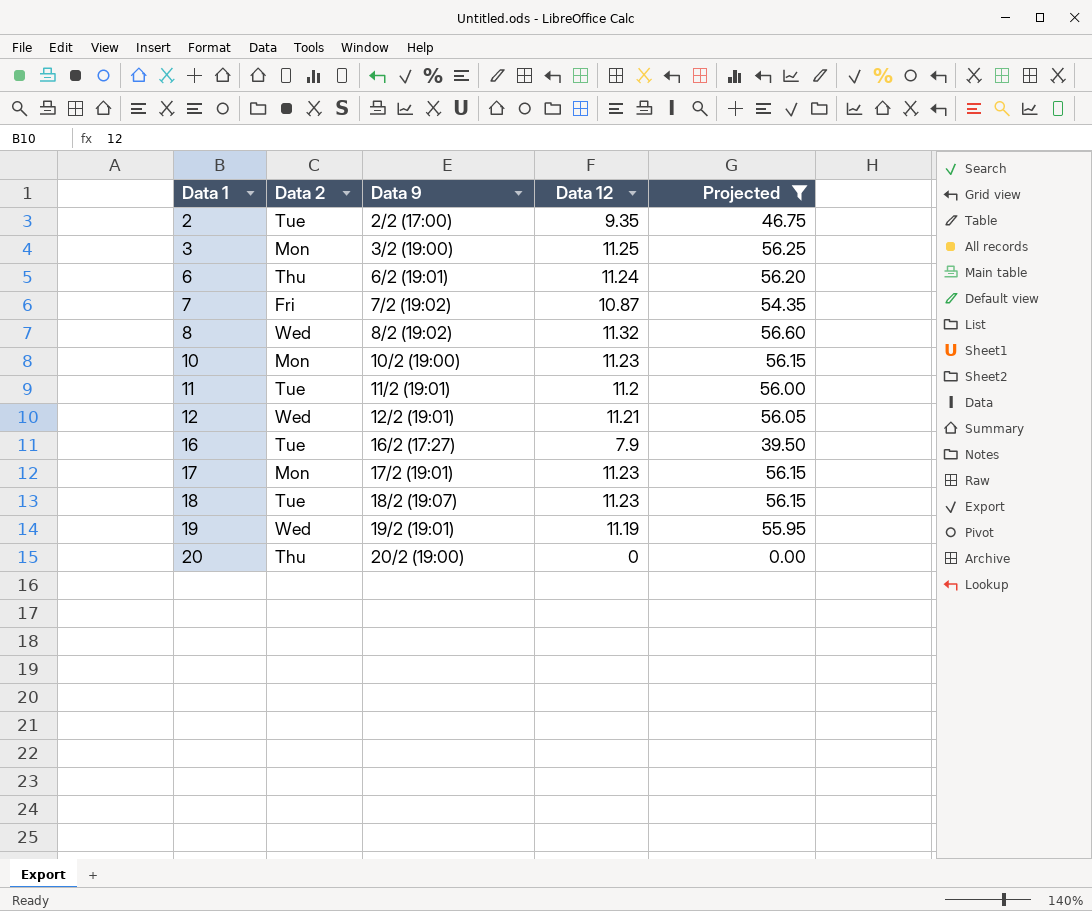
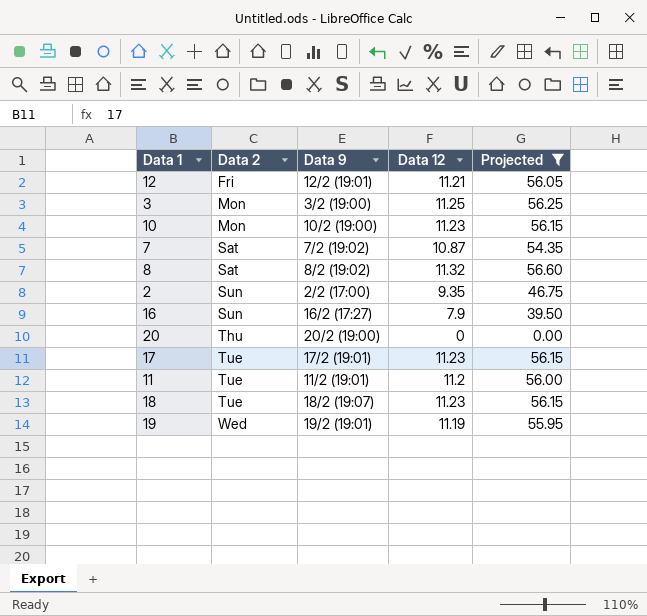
row order: Data 1 ascending -> Data 2 ascending
row 6: Thu | 6/2 (19:01) | 11.24 | 56.20 -> none
12 | Data 2: Wed -> Fri
7 | Data 2: Fri -> Sat
8 | Data 2: Wed -> Sat
2 | Data 2: Tue -> Sun
16 | Data 2: Tue -> Sun
17 | Data 2: Mon -> Tue

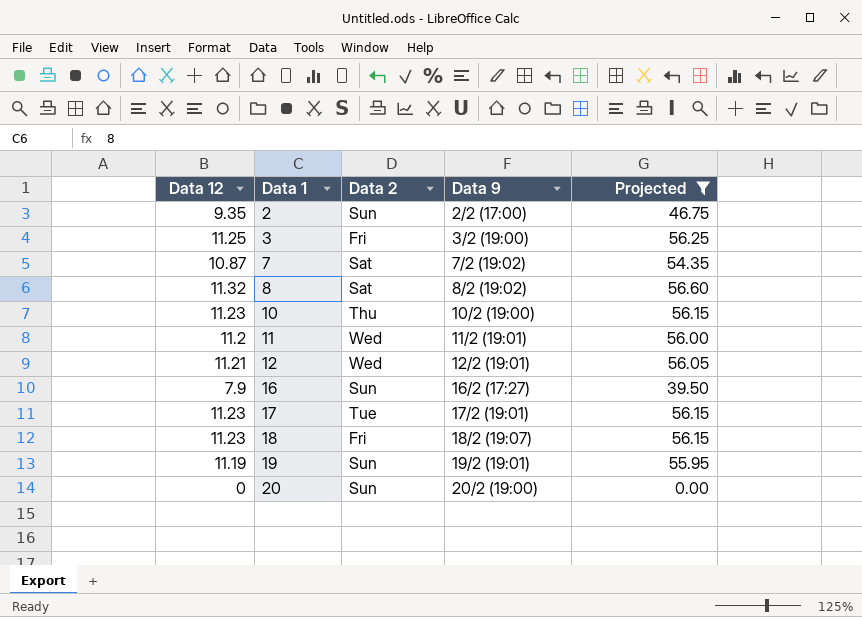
row order: Data 2 ascending -> Data 1 ascending
column Data 12 | position: 4 -> 1
3 | Data 2: Mon -> Fri
10 | Data 2: Mon -> Thu
11 | Data 2: Tue -> Wed
12 | Data 2: Fri -> Wed
18 | Data 2: Tue -> Fri
19 | Data 2: Wed -> Sun
20 | Data 2: Thu -> Sun

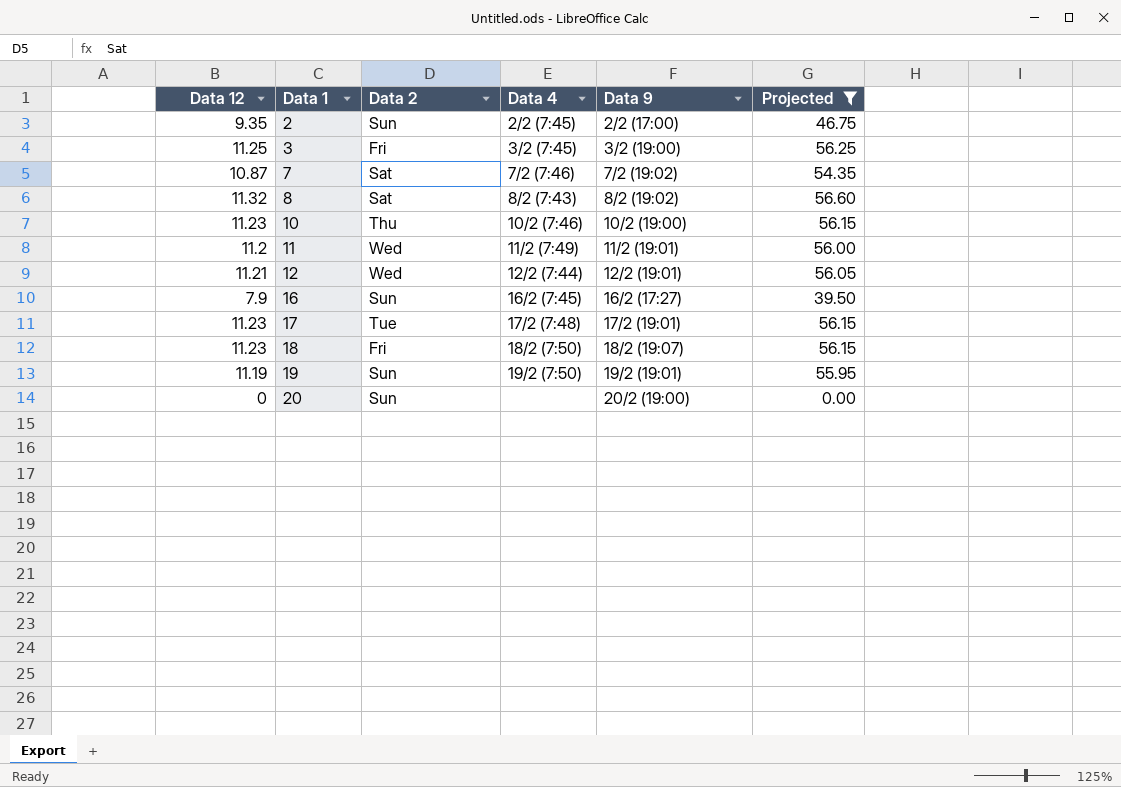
column Data 4 | position: none -> 4

